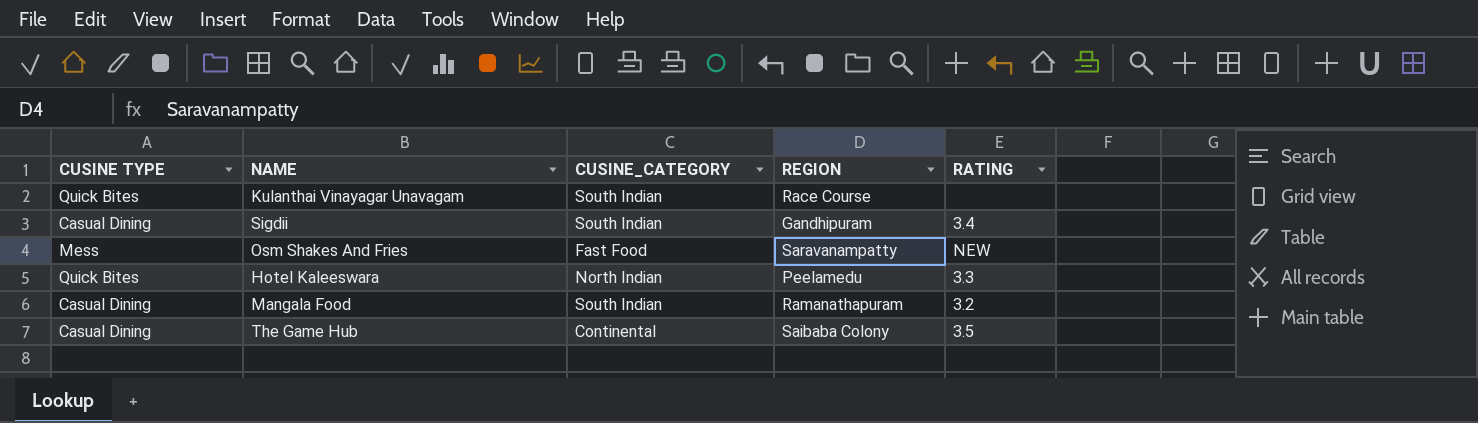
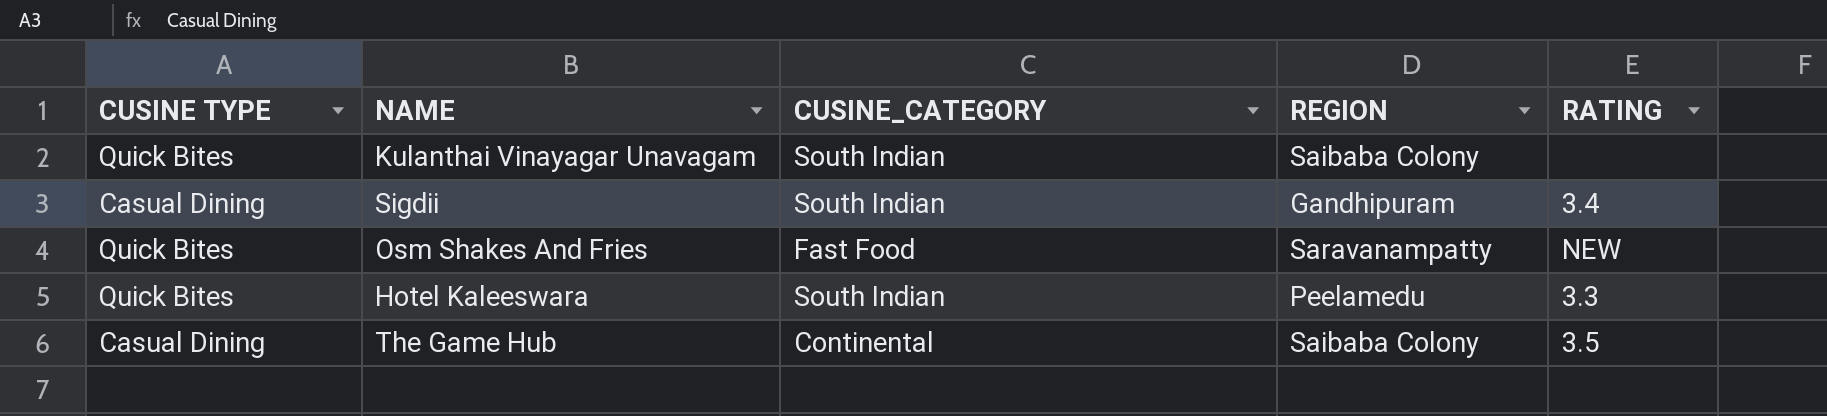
row Mangala Food: Casual Dining | South Indian | Ramanathapuram | 3.2 -> none
Kulanthai Vinayagar Unavagam | REGION: Race Course -> Saibaba Colony
Osm Shakes And Fries | CUSINE TYPE: Mess -> Quick Bites
Hotel Kaleeswara | CUSINE_CATEGORY: North Indian -> South Indian

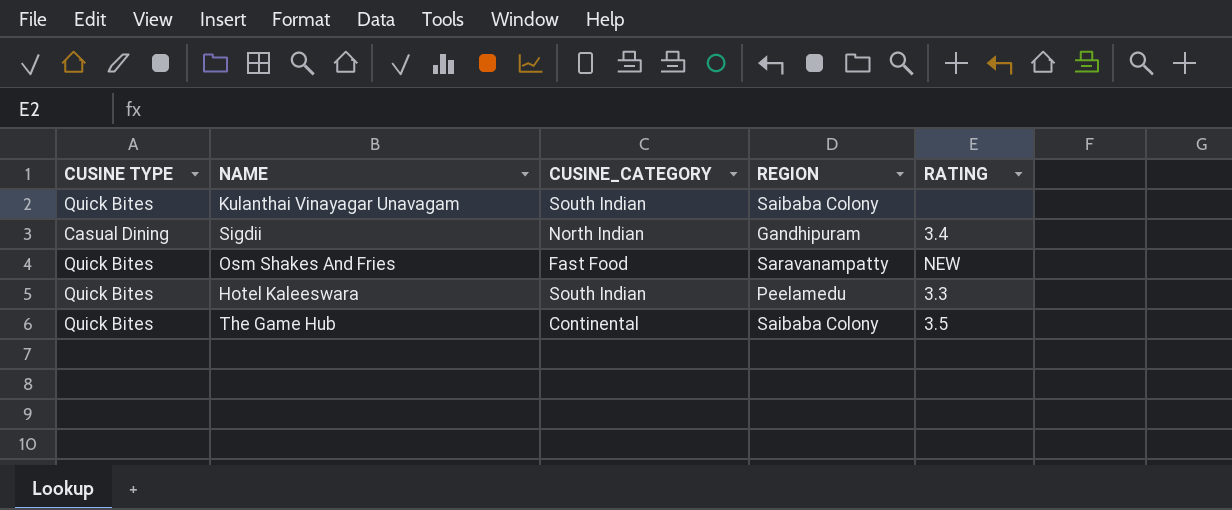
Sigdii | CUSINE_CATEGORY: South Indian -> North Indian
The Game Hub | CUSINE TYPE: Casual Dining -> Quick Bites

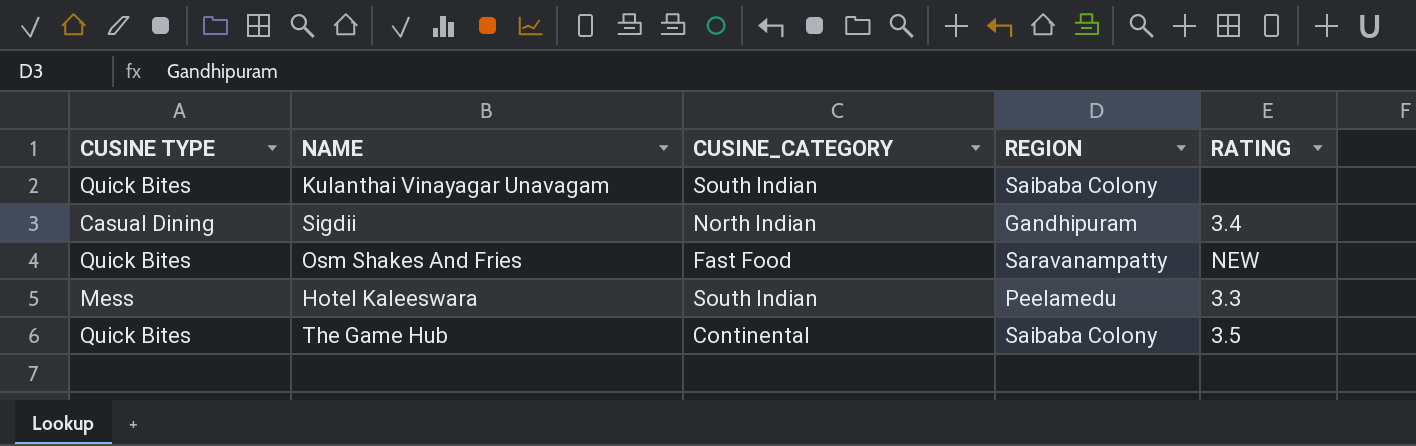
Hotel Kaleeswara | CUSINE TYPE: Quick Bites -> Mess

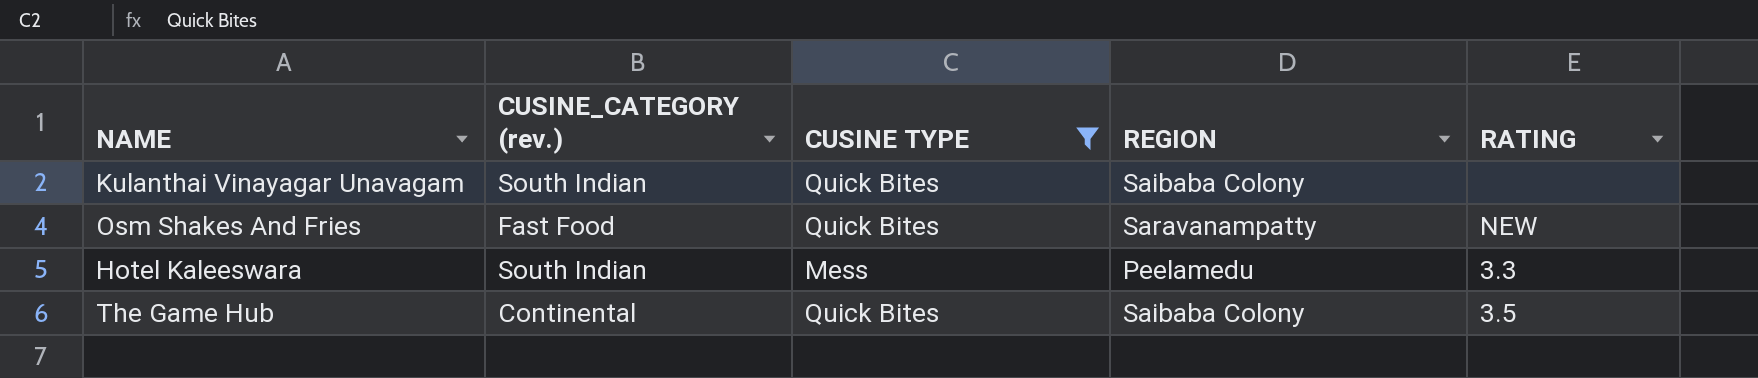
filter: none -> CUSINE TYPE != Casual Dining
column name: CUSINE_CATEGORY -> CUSINE_CATEGORY (rev.)
column CUSINE TYPE | position: 1 -> 3

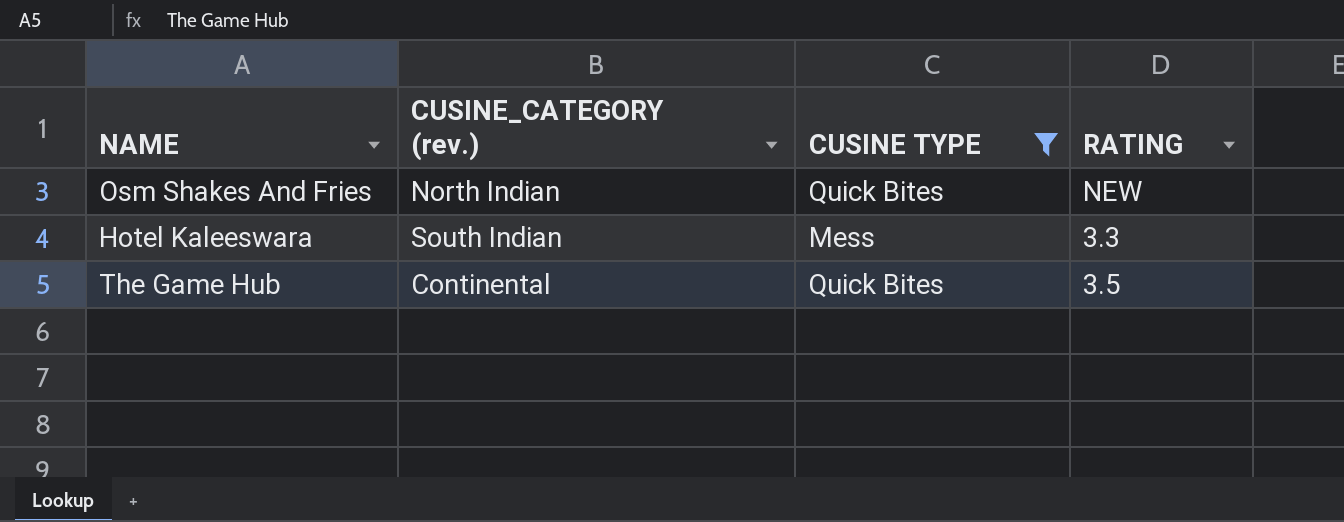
column REGION | position: 4 -> none
row Kulanthai Vinayagar Unavagam: South Indian | Quick Bites | Saibaba Colony | none -> none
Osm Shakes And Fries | CUSINE_CATEGORY (rev.): Fast Food -> North Indian

